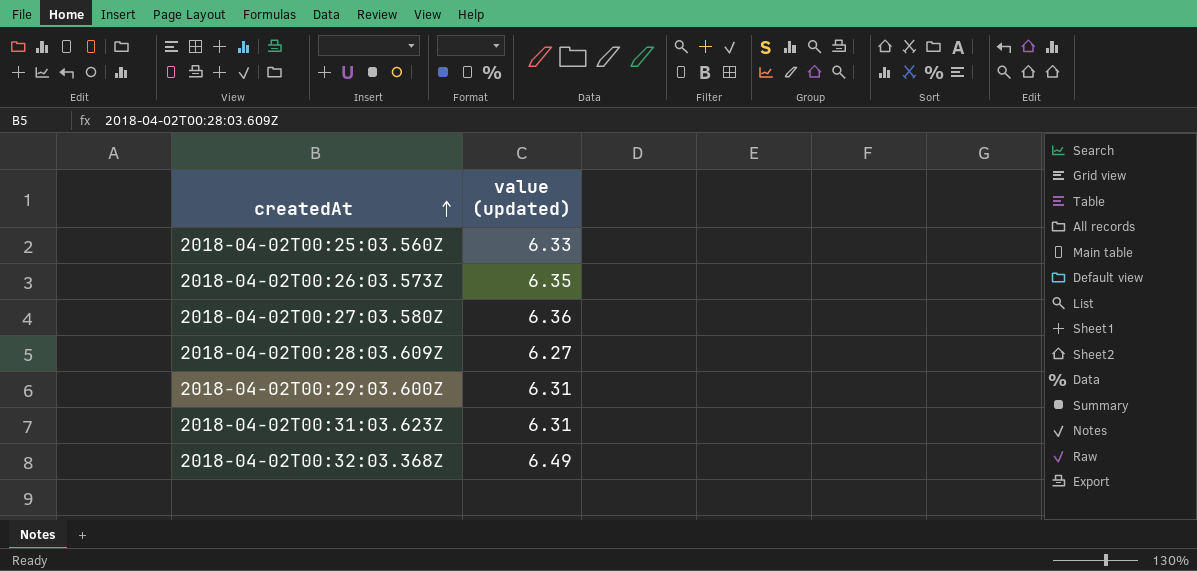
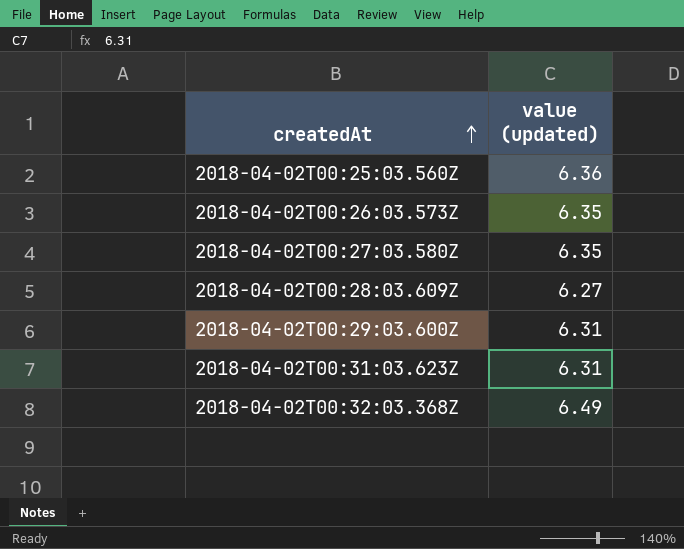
2018-04-02T00:25:03.560Z | value (updated): 6.33 -> 6.36
2018-04-02T00:27:03.580Z | value (updated): 6.36 -> 6.35

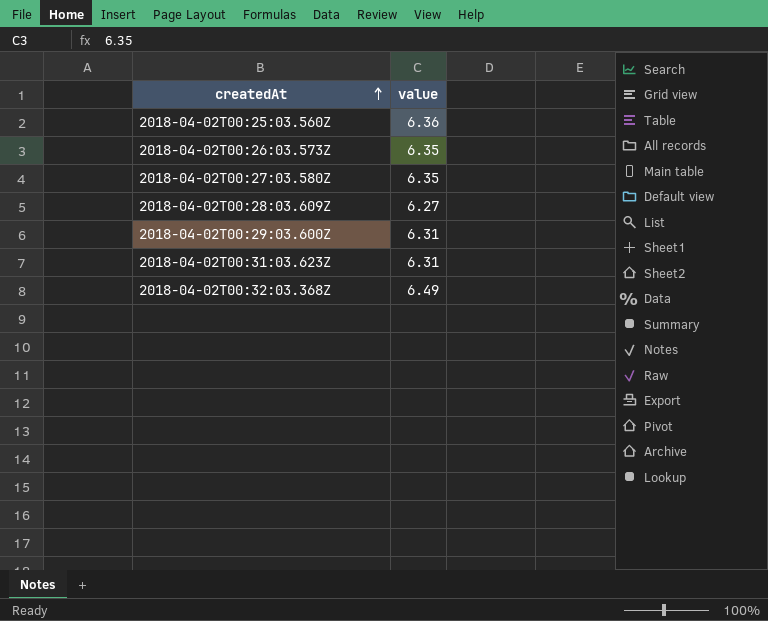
column name: value (updated) -> value

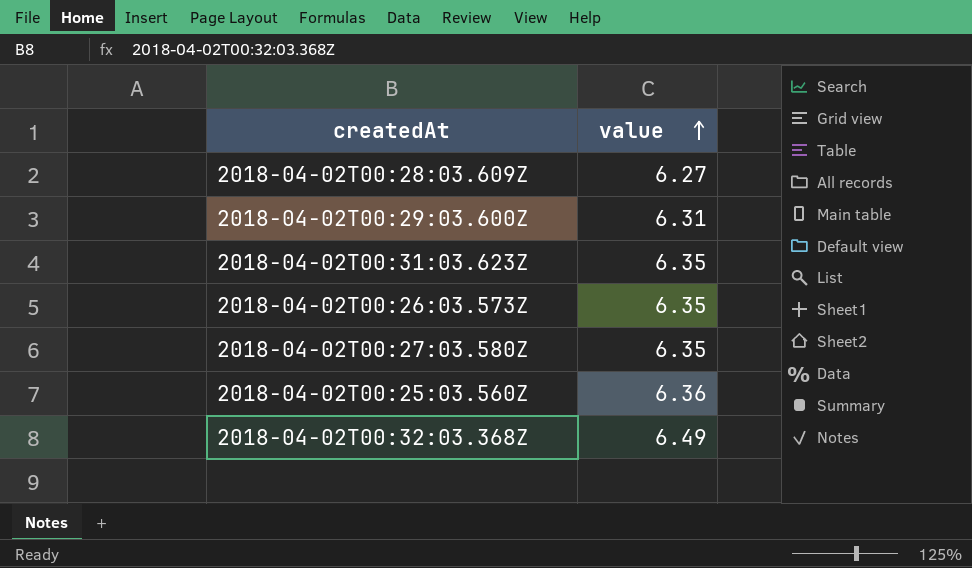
row order: createdAt ascending -> value ascending
2018-04-02T00:31:03.623Z | value: 6.31 -> 6.35

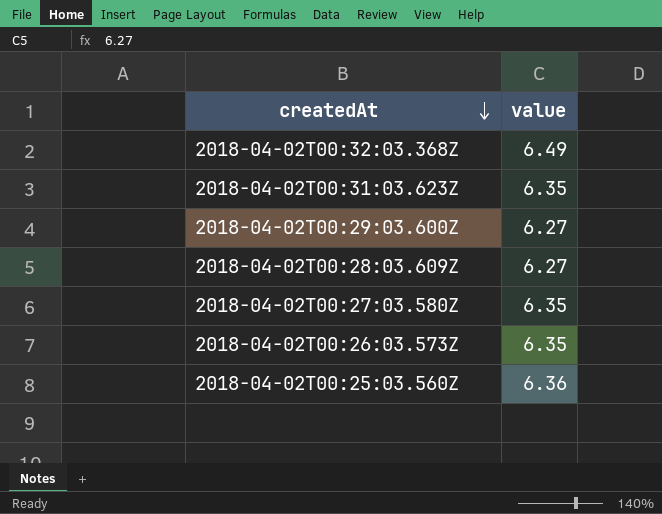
row order: value ascending -> createdAt descending
2018-04-02T00:29:03.600Z | value: 6.31 -> 6.27

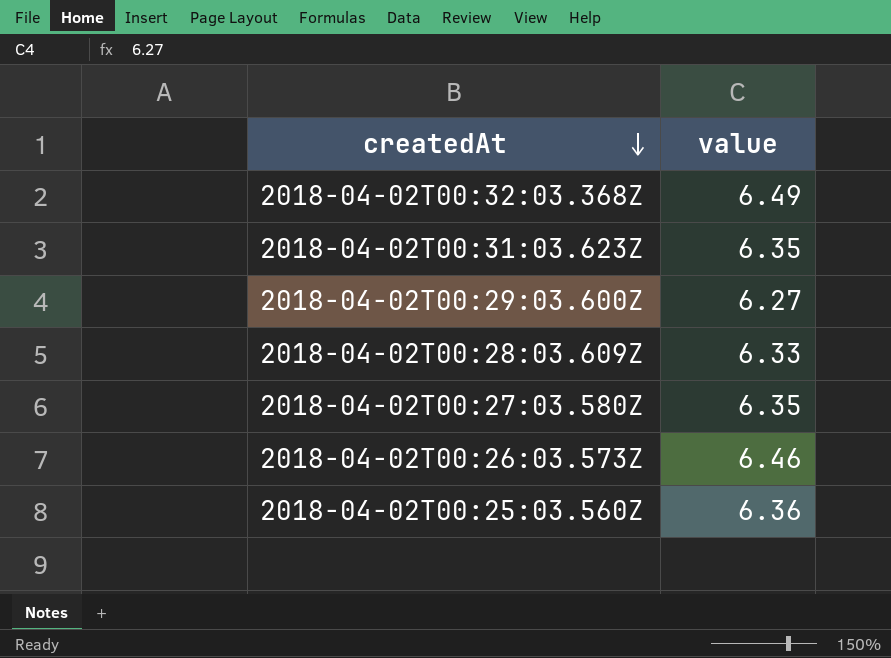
2018-04-02T00:28:03.609Z | value: 6.27 -> 6.33
2018-04-02T00:26:03.573Z | value: 6.35 -> 6.46

